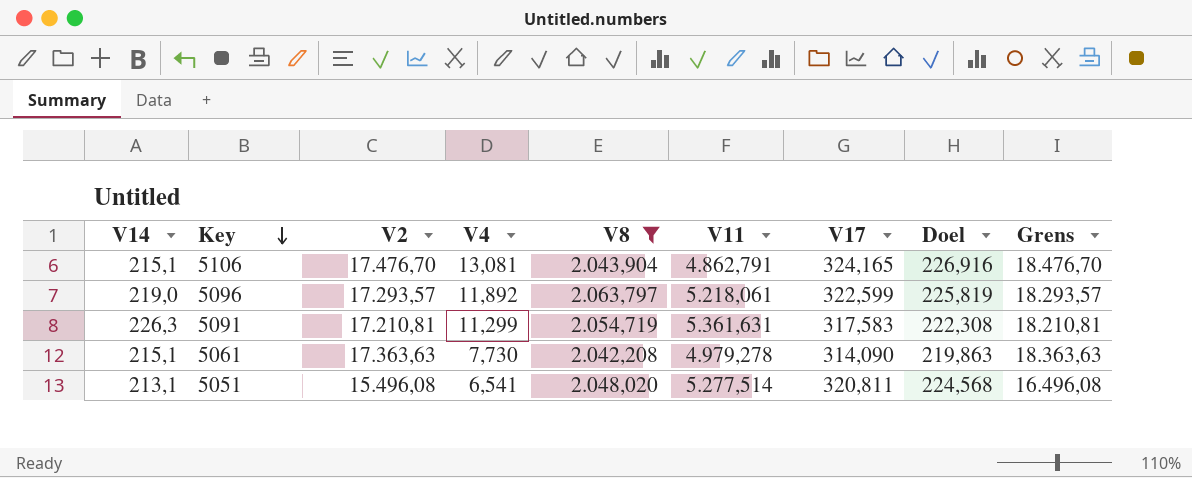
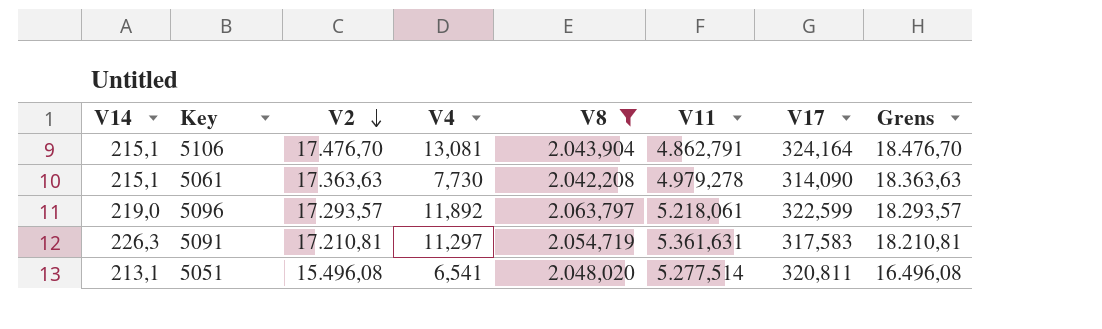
row order: Key descending -> V2 descending
column Doel | formula: [V17] * 0,7 -> none
5106 | V17: 324,165 -> 324,164
5091 | V4: 11,299 -> 11,297

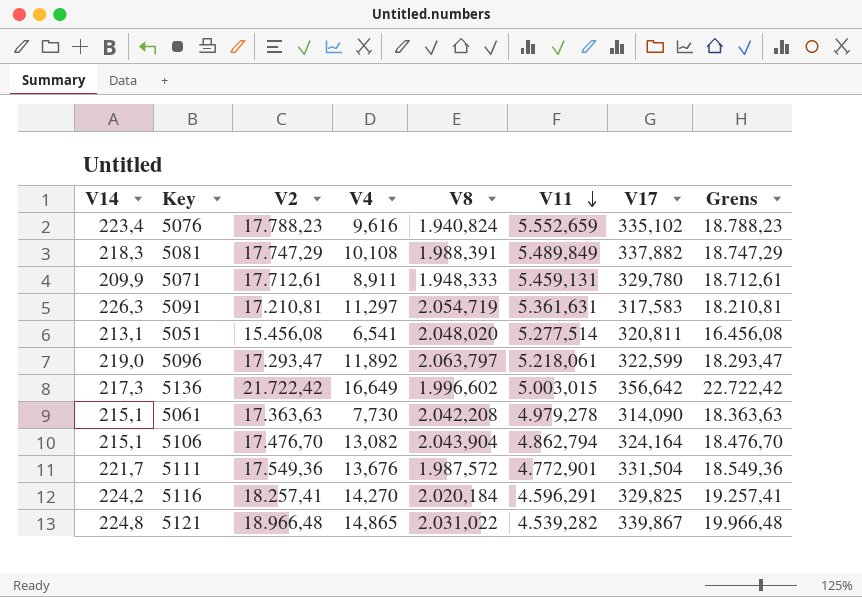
filter: V8 >= 2.042,208 -> none
row order: V2 descending -> V11 descending
5051 | V2: 15.496,08 -> 15.456,08
5051 | Grens: 16.496,08 -> 16.456,08
5096 | V2: 17.293,57 -> 17.293,47
5096 | Grens: 18.293,57 -> 18.293,47
5106 | V4: 13,081 -> 13,082
5106 | V11: 4.862,791 -> 4.862,794

